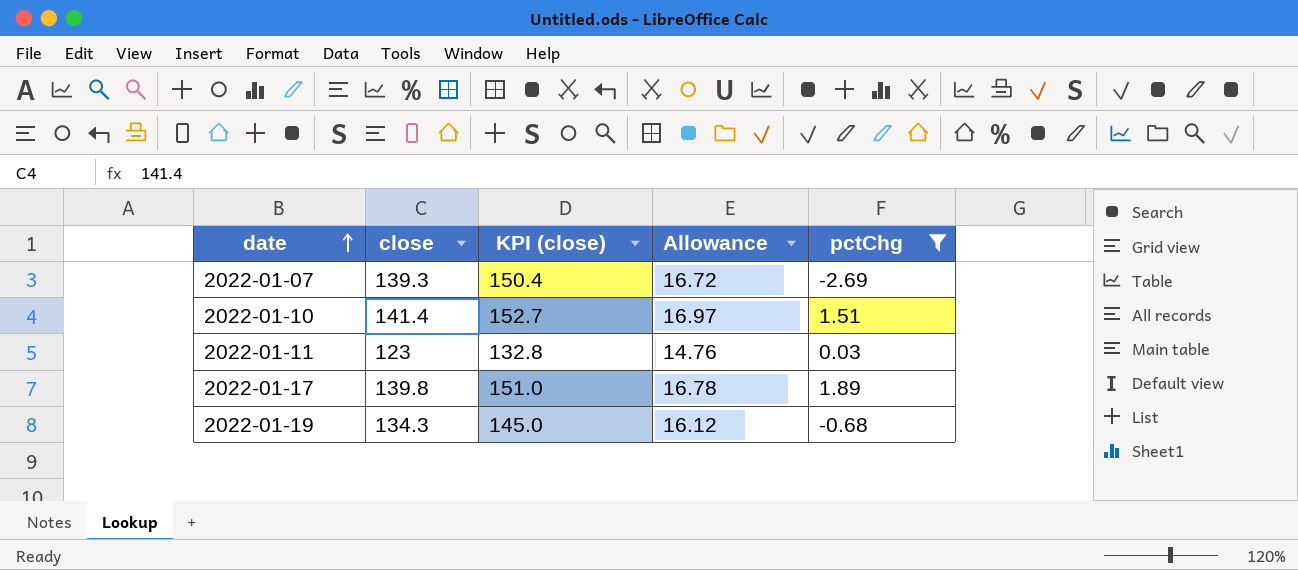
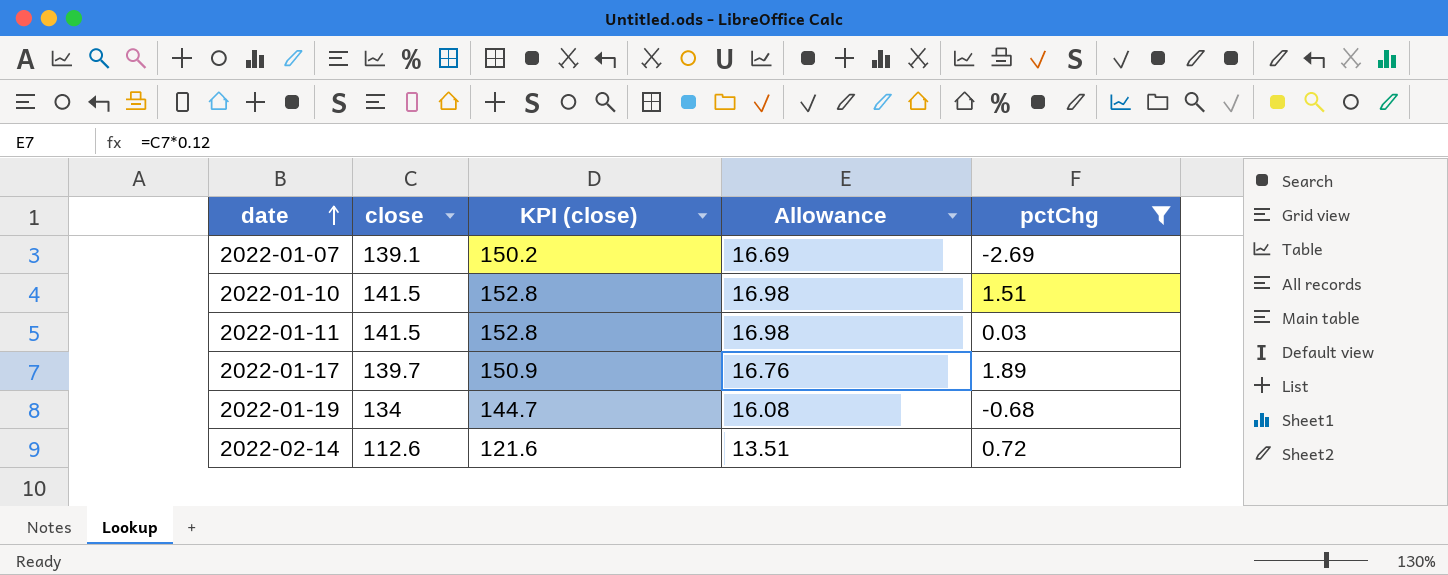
2022-01-07 | close: 139.3 -> 139.1
2022-01-07 | KPI (close): 150.4 -> 150.2
2022-01-07 | Allowance: 16.72 -> 16.69
2022-01-10 | close: 141.4 -> 141.5
2022-01-10 | KPI (close): 152.7 -> 152.8
2022-01-10 | Allowance: 16.97 -> 16.98
2022-01-11 | close: 123 -> 141.5
2022-01-11 | KPI (close): 132.8 -> 152.8
2022-01-11 | Allowance: 14.76 -> 16.98
2022-01-17 | close: 139.8 -> 139.7
2022-01-17 | KPI (close): 151.0 -> 150.9
2022-01-17 | Allowance: 16.78 -> 16.76
2022-01-19 | close: 134.3 -> 134
2022-01-19 | KPI (close): 145.0 -> 144.7
2022-01-19 | Allowance: 16.12 -> 16.08
row 2022-02-14: none -> 112.6 | 121.6 | 13.51 | 0.72

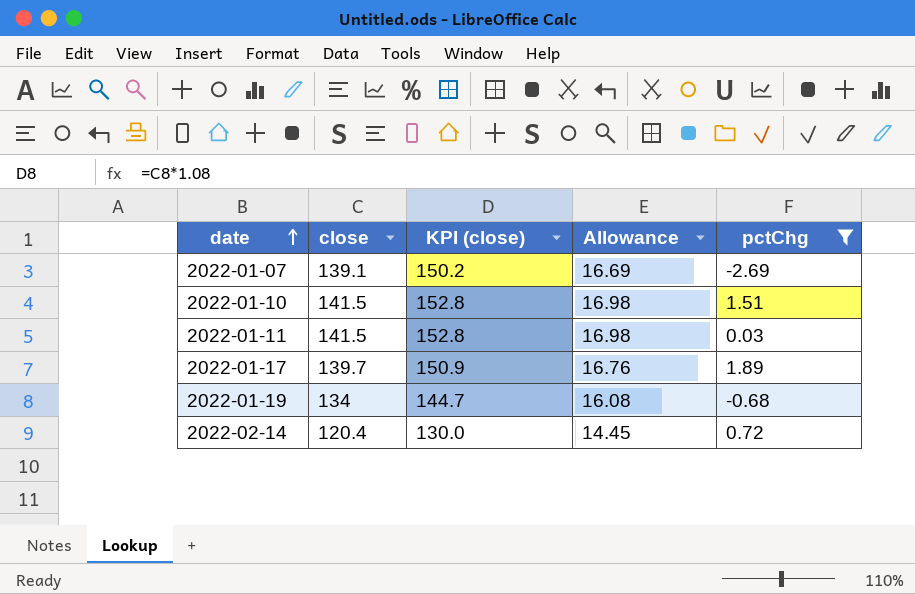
2022-02-14 | close: 112.6 -> 120.4
2022-02-14 | KPI (close): 121.6 -> 130.0
2022-02-14 | Allowance: 13.51 -> 14.45

